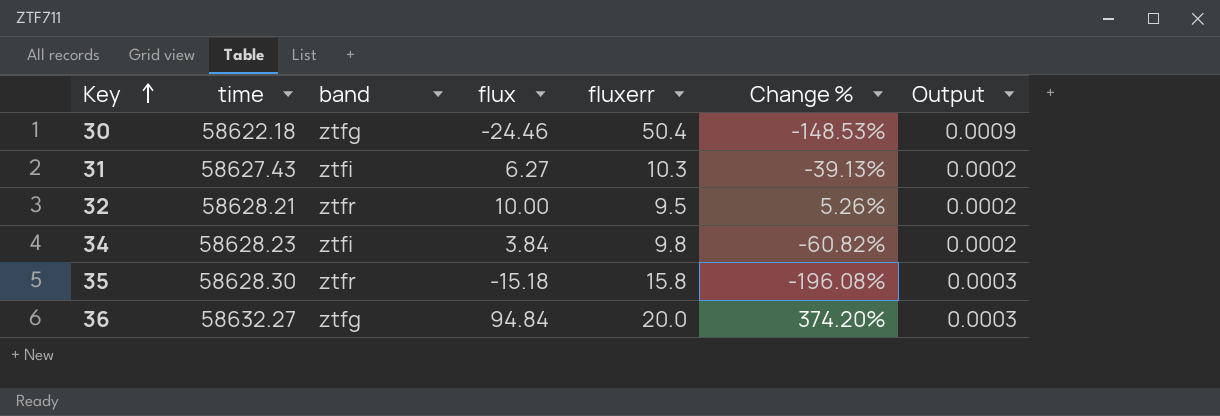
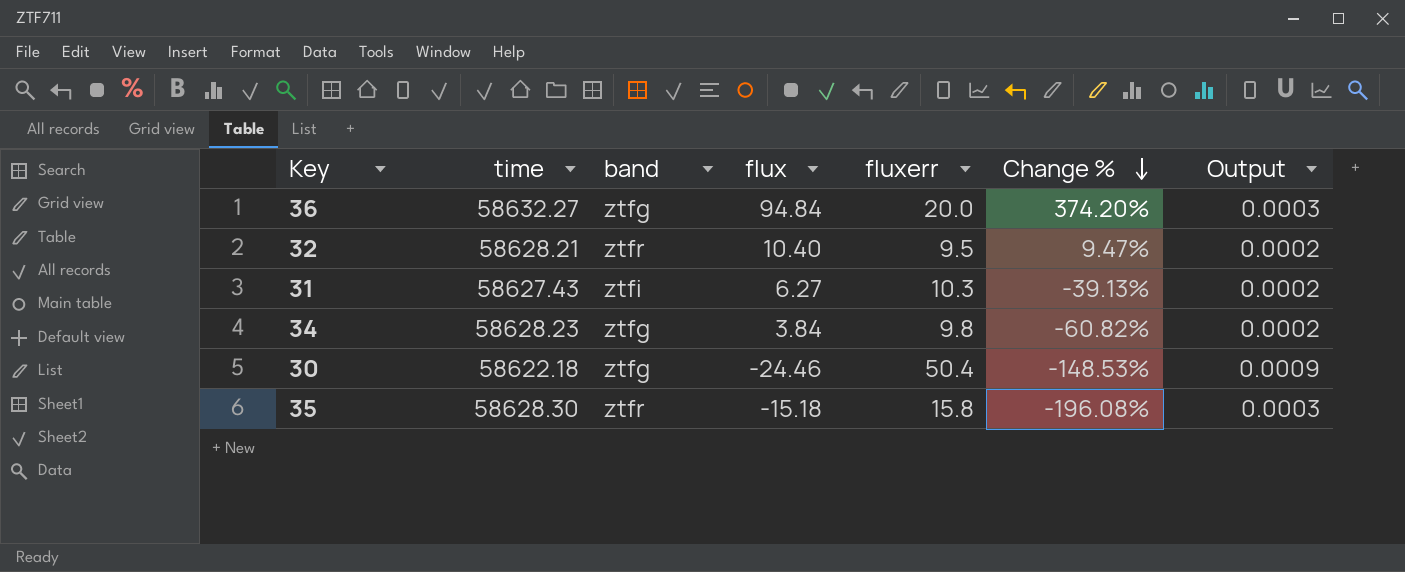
row order: Key ascending -> Change % descending
32 | flux: 10.00 -> 10.40
32 | Change %: 5.26% -> 9.47%
34 | band: ztfi -> ztfg

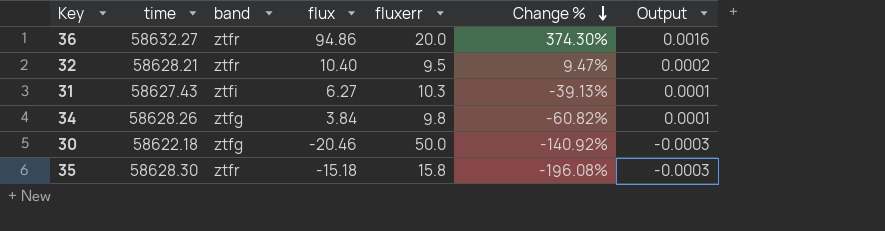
column Output | formula: [fluxerr] / [time] -> [flux] / [time]
36 | band: ztfg -> ztfr
36 | flux: 94.84 -> 94.86
36 | Change %: 374.20% -> 374.30%
34 | time: 58628.23 -> 58628.26
30 | flux: -24.46 -> -20.46
30 | fluxerr: 50.4 -> 50.0
30 | Change %: -148.53% -> -140.92%

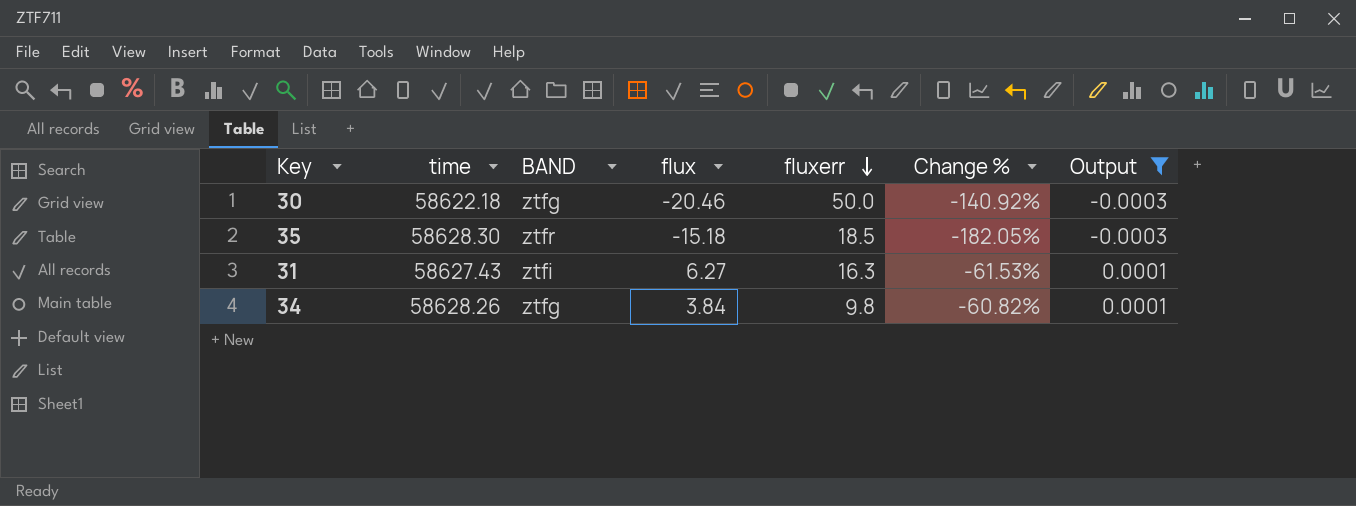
filter: none -> Output <= 0.0001
row order: Change % descending -> fluxerr descending
column name: band -> BAND
35 | fluxerr: 15.8 -> 18.5
35 | Change %: -196.08% -> -182.05%
31 | fluxerr: 10.3 -> 16.3
31 | Change %: -39.13% -> -61.53%

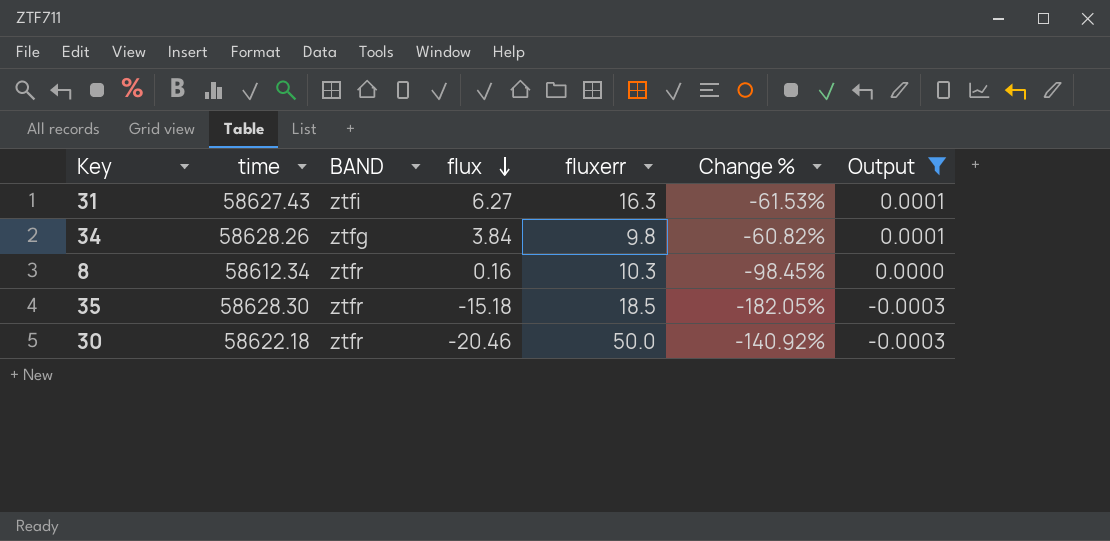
row order: fluxerr descending -> flux descending
row 8: none -> 58612.34 | ztfr | 0.16 | 10.3 | -98.45% | 0.0000
30 | BAND: ztfg -> ztfr

